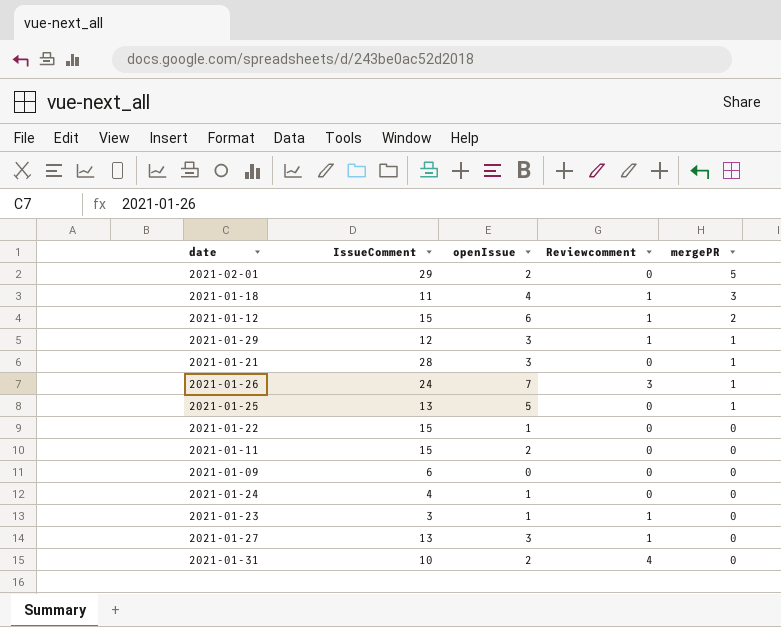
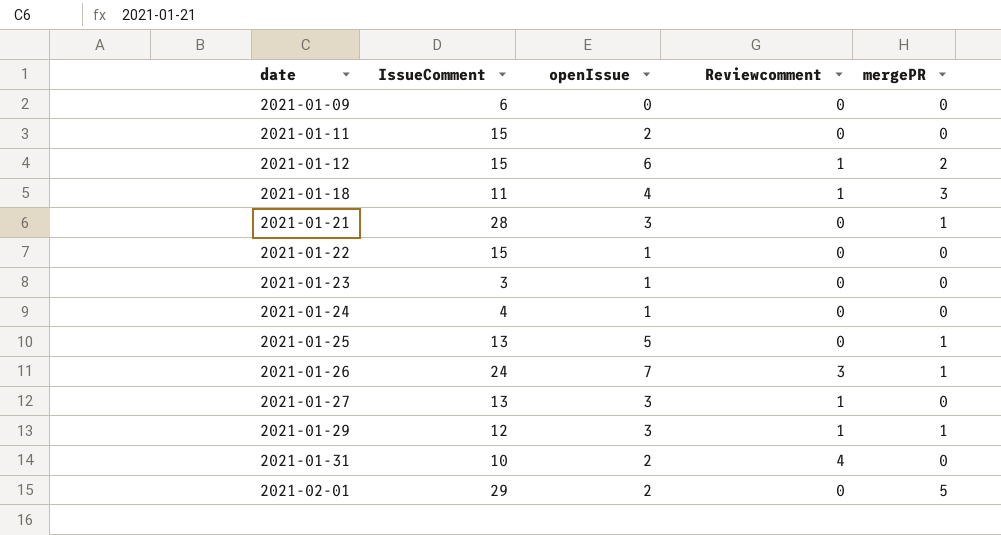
row order: mergePR descending -> date ascending
2021-01-23 | Reviewcomment: 1 -> 0

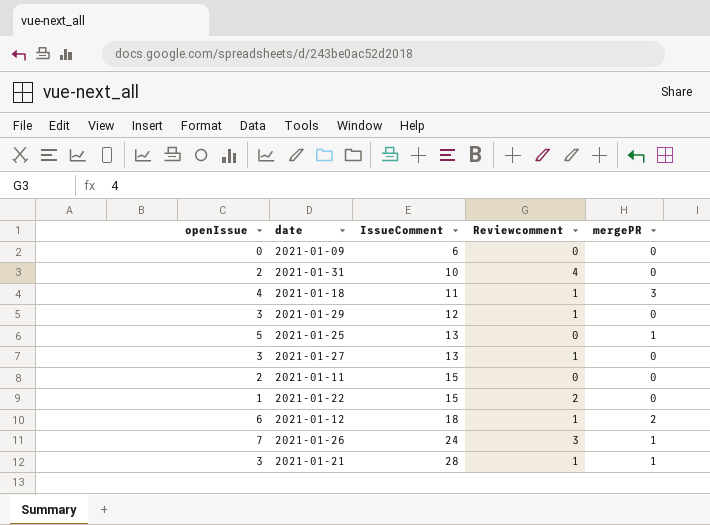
row order: date ascending -> IssueComment ascending
column openIssue | position: 3 -> 1
row 2021-01-23: 3 | 1 | 0 | 0 -> none
row 2021-01-24: 4 | 1 | 0 | 0 -> none
row 2021-02-01: 29 | 2 | 0 | 5 -> none
2021-01-29 | mergePR: 1 -> 0
2021-01-22 | Reviewcomment: 0 -> 2
2021-01-12 | IssueComment: 15 -> 18
2021-01-21 | Reviewcomment: 0 -> 1

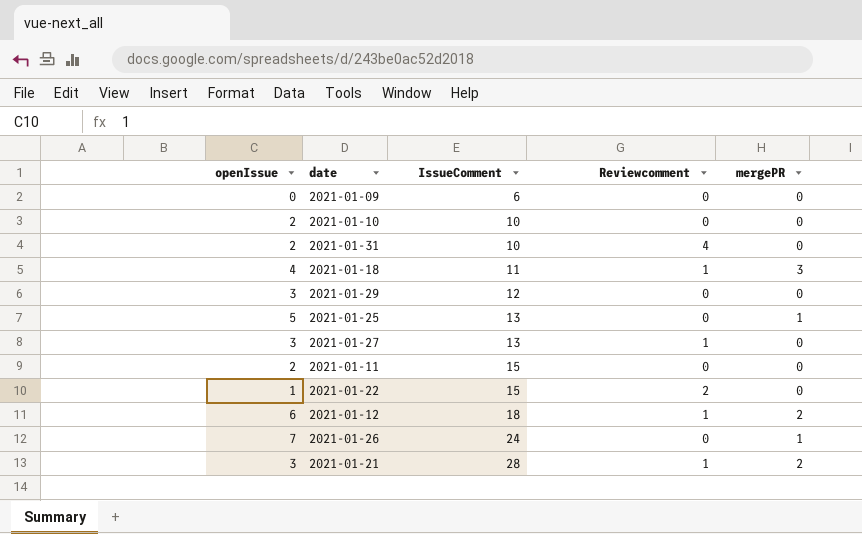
row 2021-01-10: none -> 2 | 10 | 0 | 0
2021-01-29 | Reviewcomment: 1 -> 0
2021-01-26 | Reviewcomment: 3 -> 0
2021-01-21 | mergePR: 1 -> 2

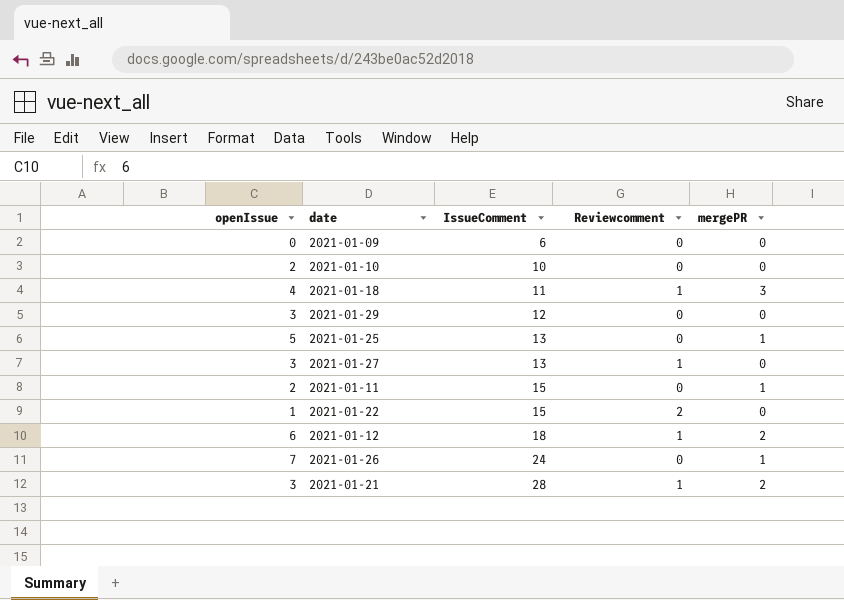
row 2021-01-31: 2 | 10 | 4 | 0 -> none
2021-01-11 | mergePR: 0 -> 1

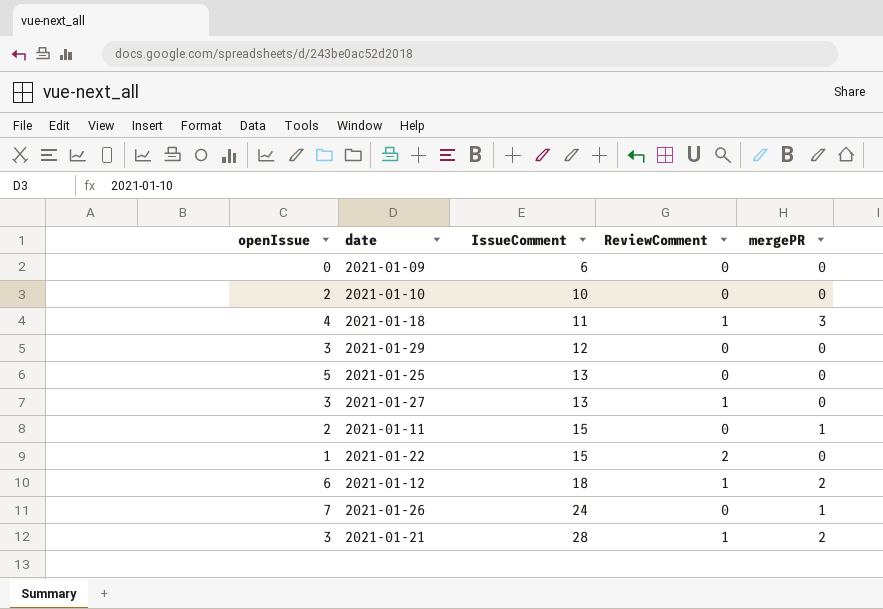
column name: Reviewcomment -> ReviewComment
2021-01-25 | mergePR: 1 -> 0

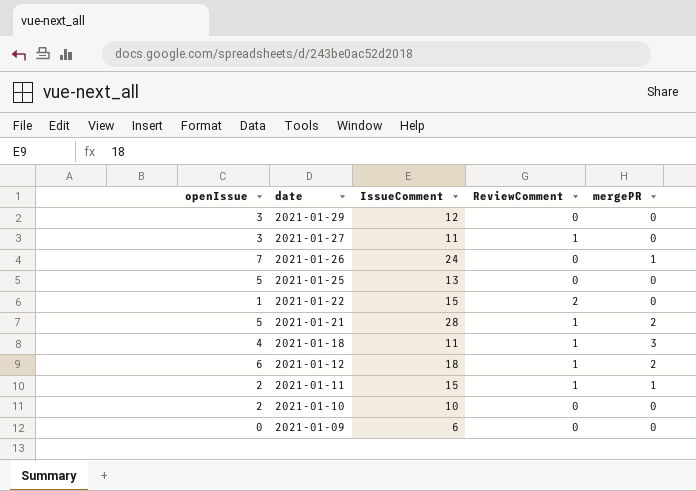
row order: IssueComment ascending -> date descending
2021-01-27 | IssueComment: 13 -> 11
2021-01-21 | openIssue: 3 -> 5
2021-01-11 | ReviewComment: 0 -> 1

